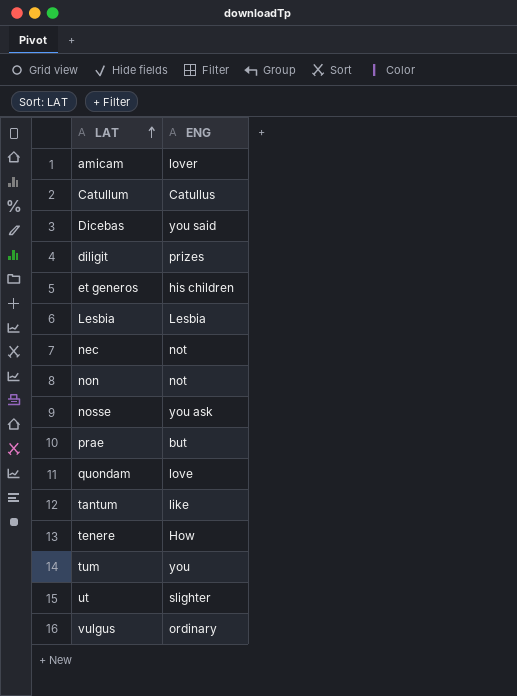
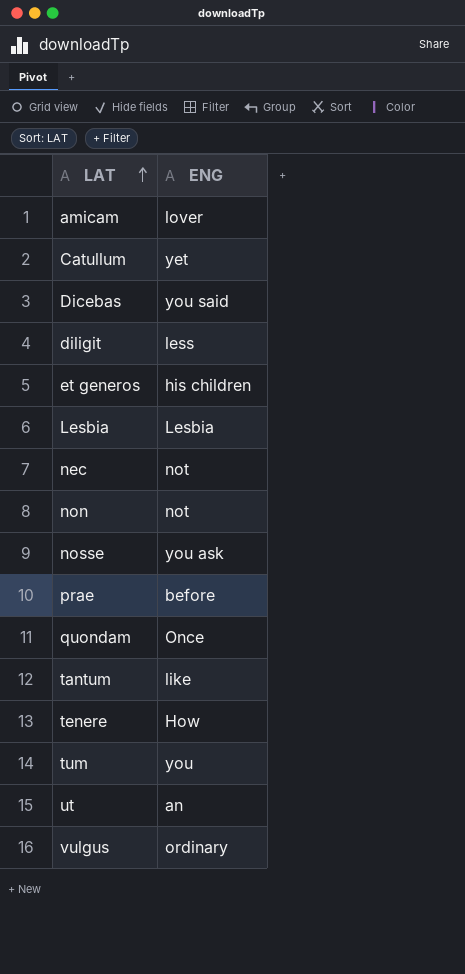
Catullum | ENG: Catullus -> yet
diligit | ENG: prizes -> less
prae | ENG: but -> before
quondam | ENG: love -> Once
ut | ENG: slighter -> an

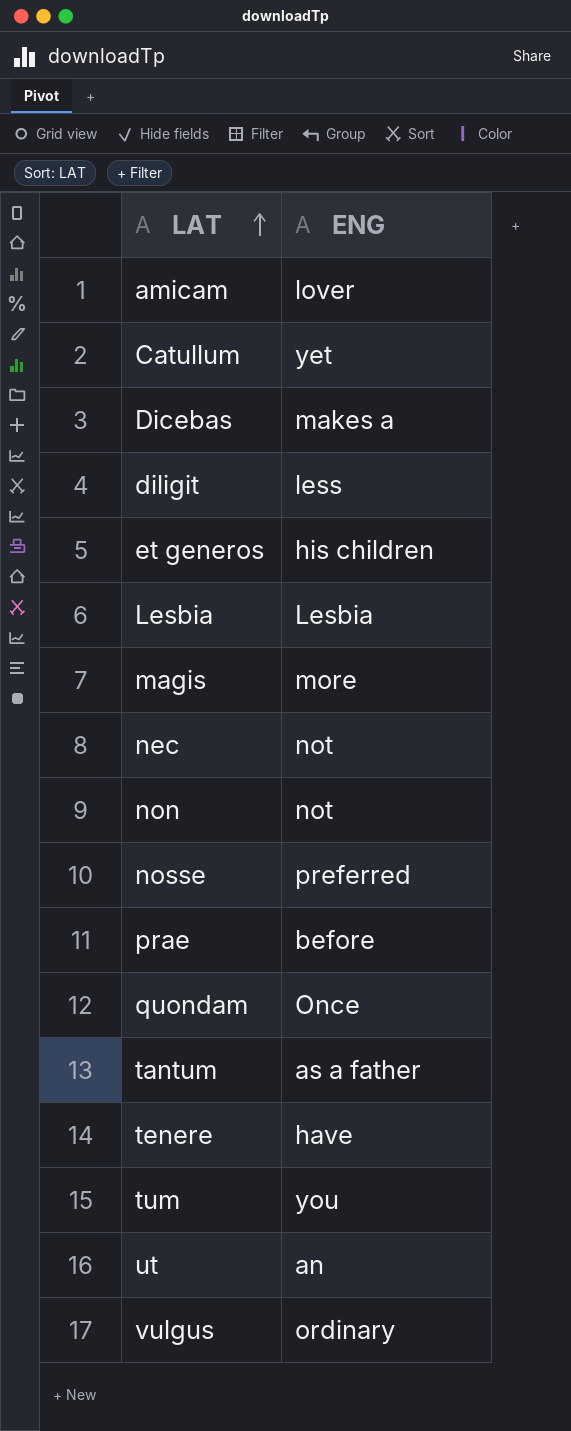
Dicebas | ENG: you said -> makes a
row magis: none -> more
nosse | ENG: you ask -> preferred
tantum | ENG: like -> as a father
tenere | ENG: How -> have

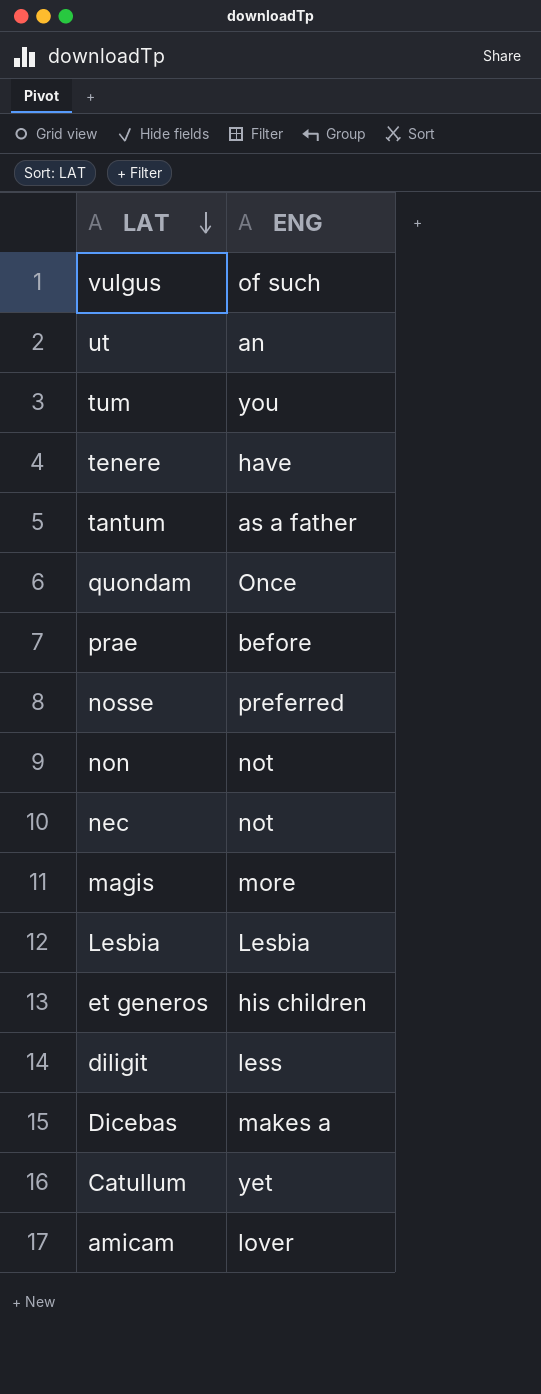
row order: LAT ascending -> LAT descending
vulgus | ENG: ordinary -> of such

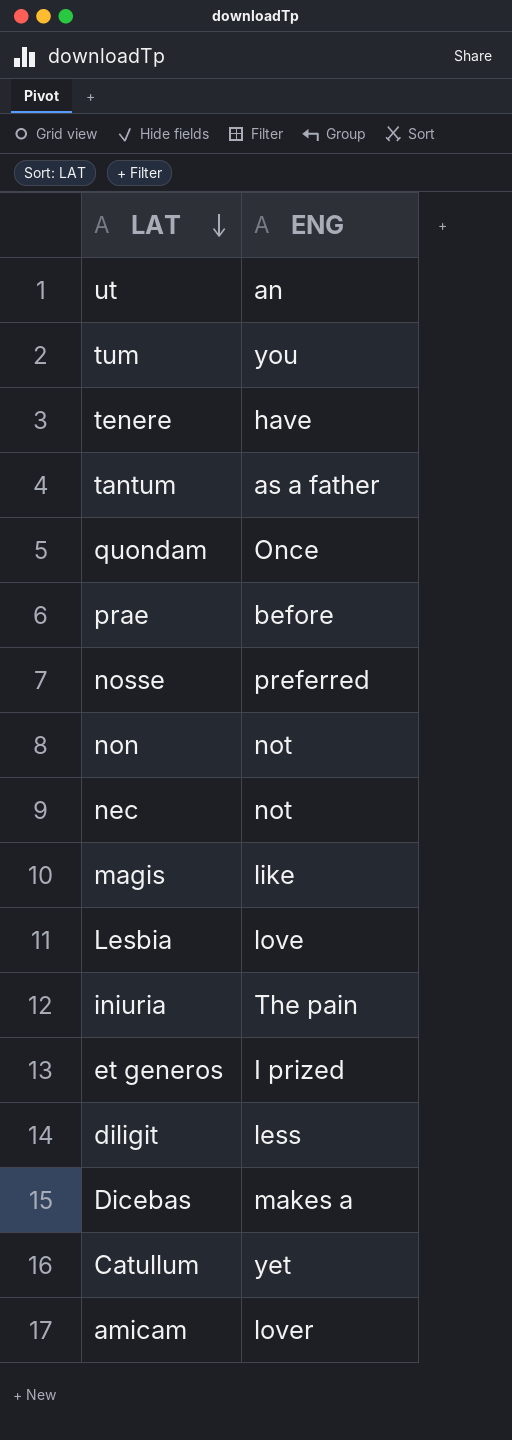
row vulgus: of such -> none
magis | ENG: more -> like
Lesbia | ENG: Lesbia -> love
row iniuria: none -> The pain
et generos | ENG: his children -> I prized

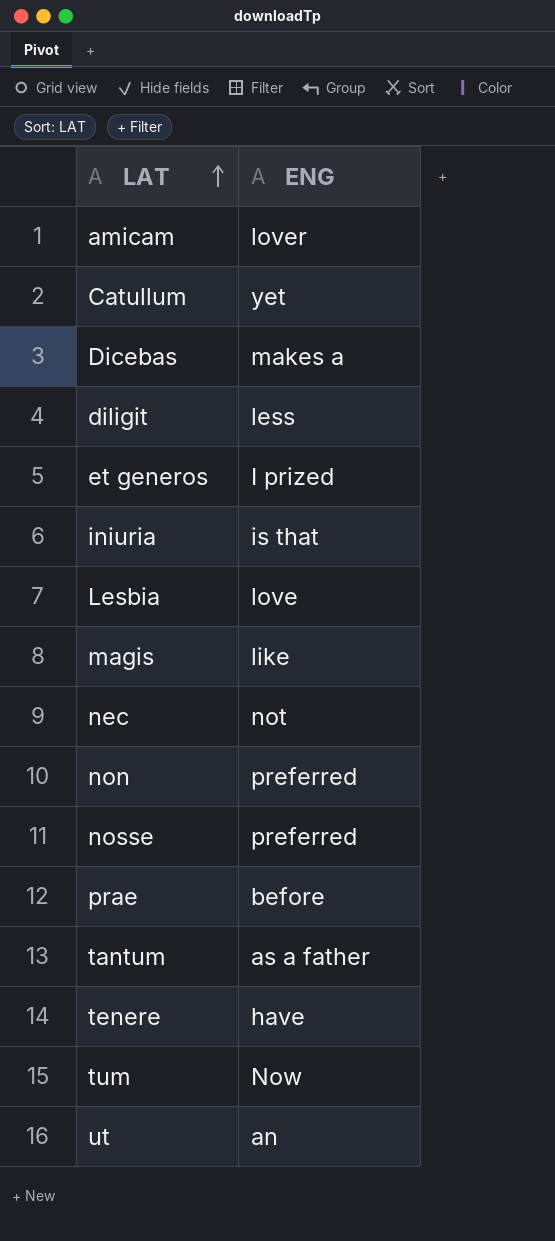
row order: LAT descending -> LAT ascending
row quondam: Once -> none
iniuria | ENG: The pain -> is that
non | ENG: not -> preferred
tum | ENG: you -> Now

